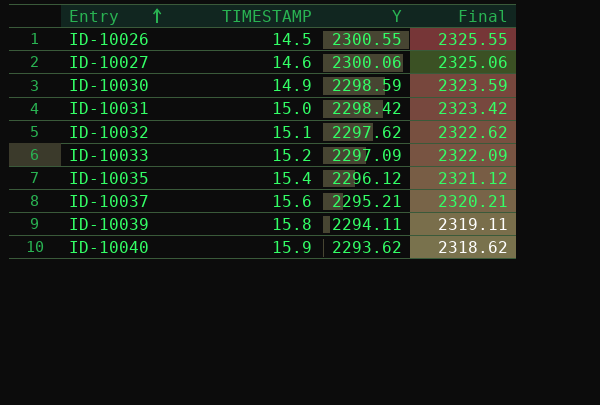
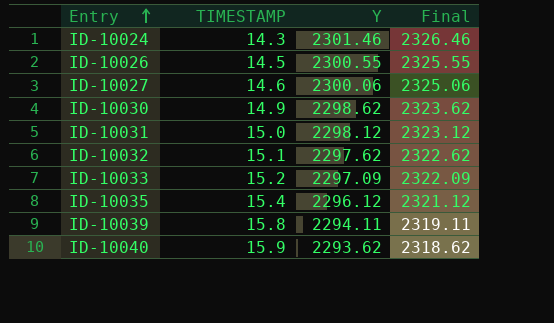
row ID-10037: 15.6 | 2295.21 | 2320.21 -> none
row ID-10024: none -> 14.3 | 2301.46 | 2326.46
ID-10030 | Y: 2298.59 -> 2298.62
ID-10030 | Final: 2323.59 -> 2323.62
ID-10031 | Y: 2298.42 -> 2298.12
ID-10031 | Final: 2323.42 -> 2323.12

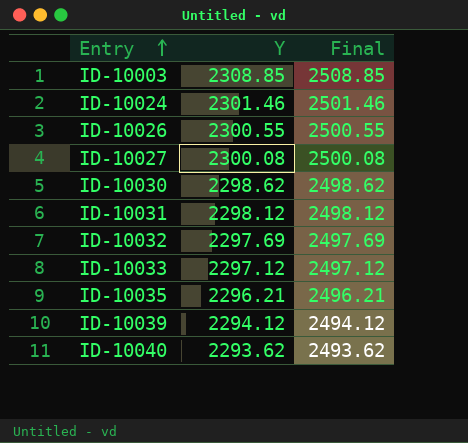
column TIMESTAMP | position: 2 -> none
column Final | formula: [Y] + 25 -> [Y] + 200
row ID-10003: none -> 2308.85 | 2508.85
ID-10027 | Y: 2300.06 -> 2300.08
ID-10032 | Y: 2297.62 -> 2297.69
ID-10033 | Y: 2297.09 -> 2297.12
ID-10035 | Y: 2296.12 -> 2296.21
ID-10039 | Y: 2294.11 -> 2294.12

